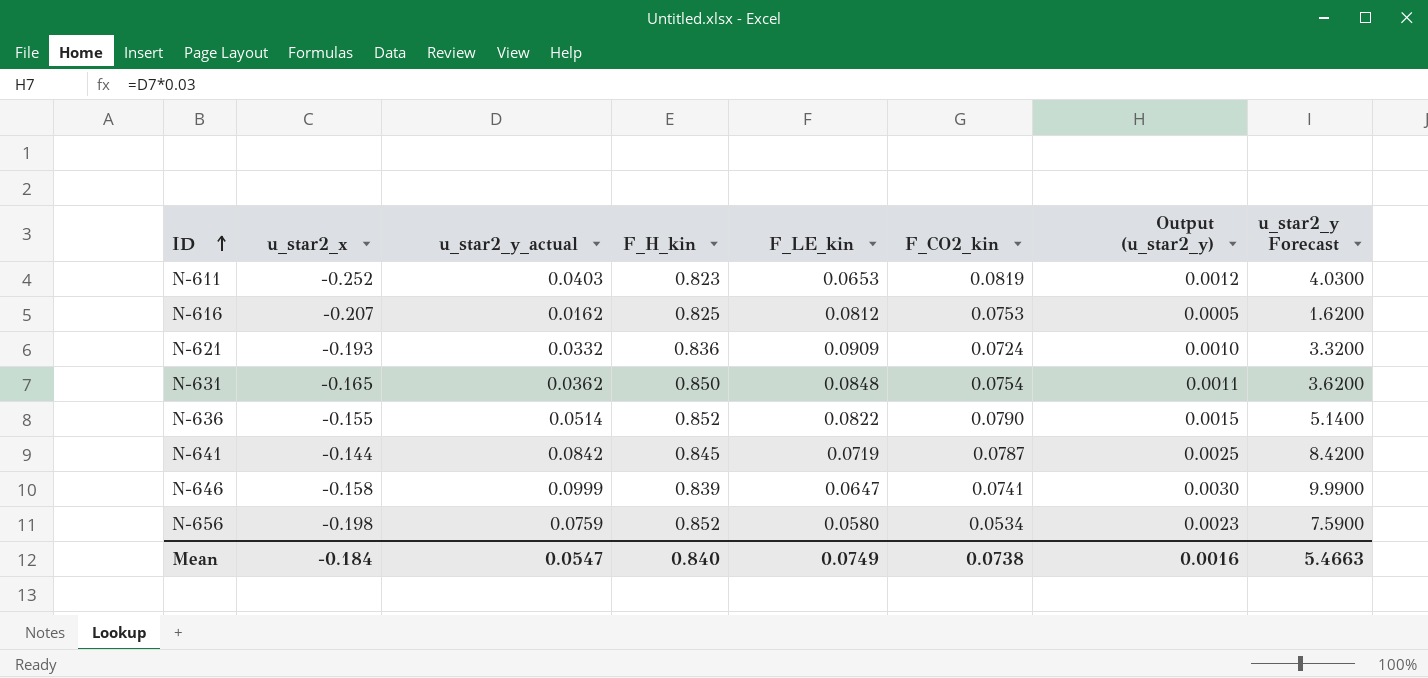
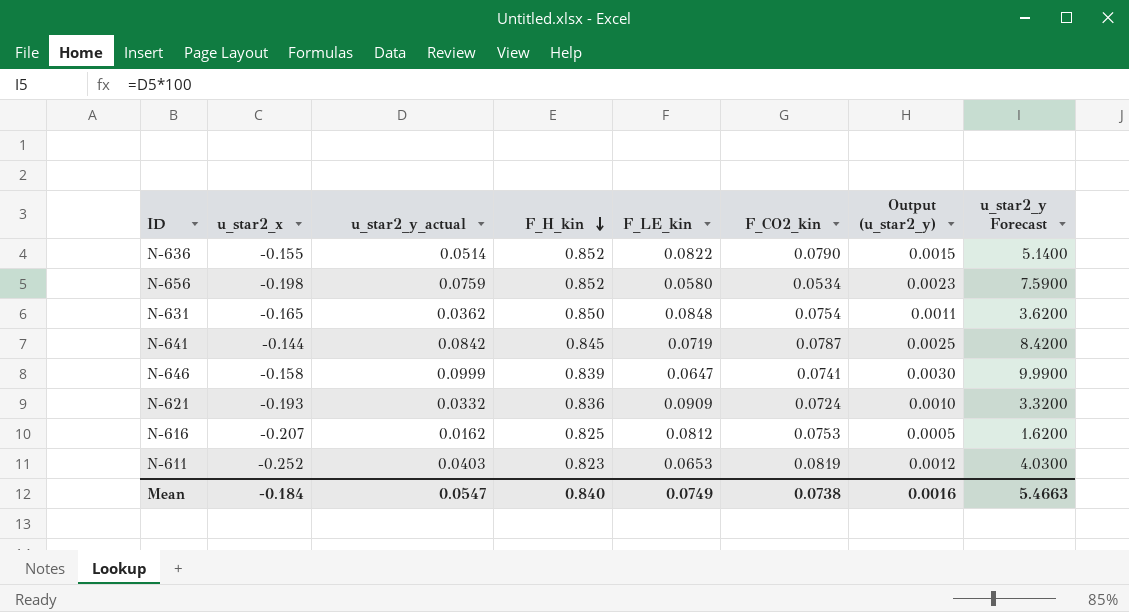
row order: ID ascending -> F_H_kin descending

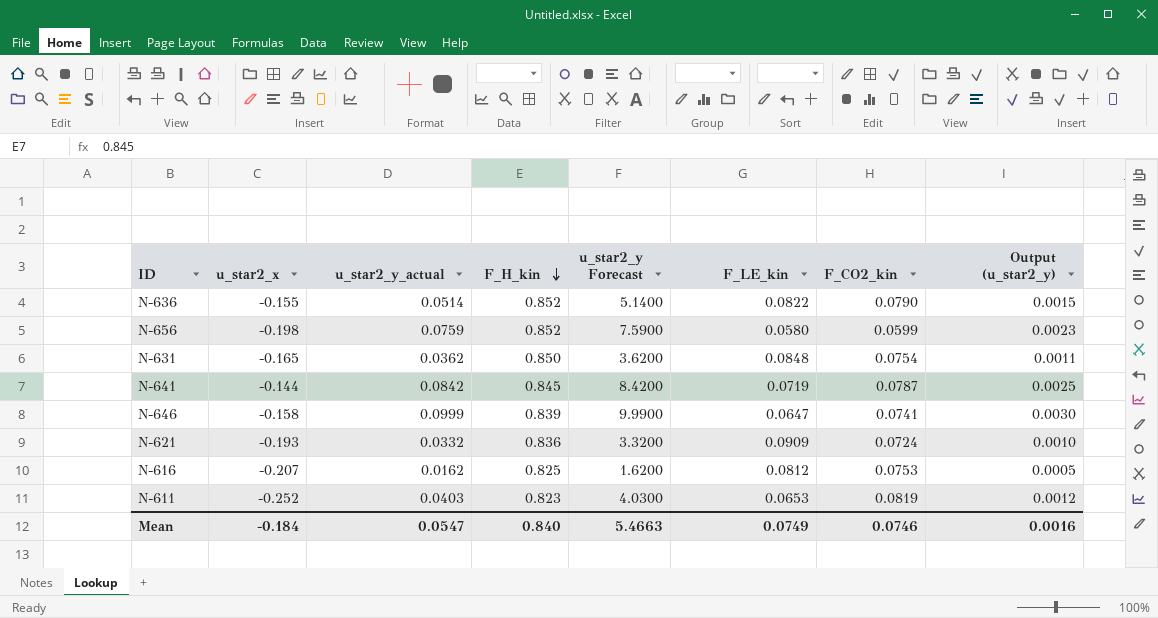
column u_star2_y Forecast | position: 8 -> 5
N-656 | F_CO2_kin: 0.0534 -> 0.0599
Mean | F_CO2_kin: 0.0738 -> 0.0746

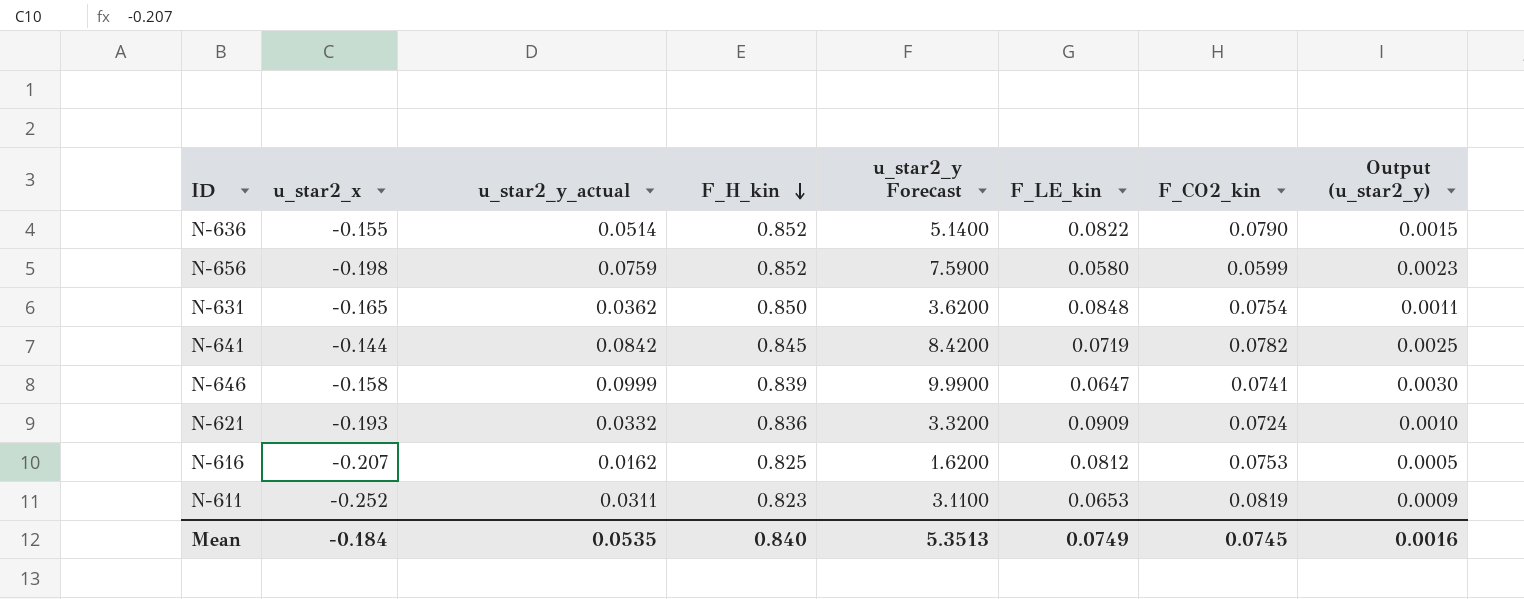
N-641 | F_CO2_kin: 0.0787 -> 0.0782
N-611 | u_star2_y_actual: 0.0403 -> 0.0311
N-611 | u_star2_y Forecast: 4.0300 -> 3.1100
N-611 | Output (u_star2_y): 0.0012 -> 0.0009
Mean | u_star2_y_actual: 0.0547 -> 0.0535
Mean | u_star2_y Forecast: 5.4663 -> 5.3513
Mean | F_CO2_kin: 0.0746 -> 0.0745

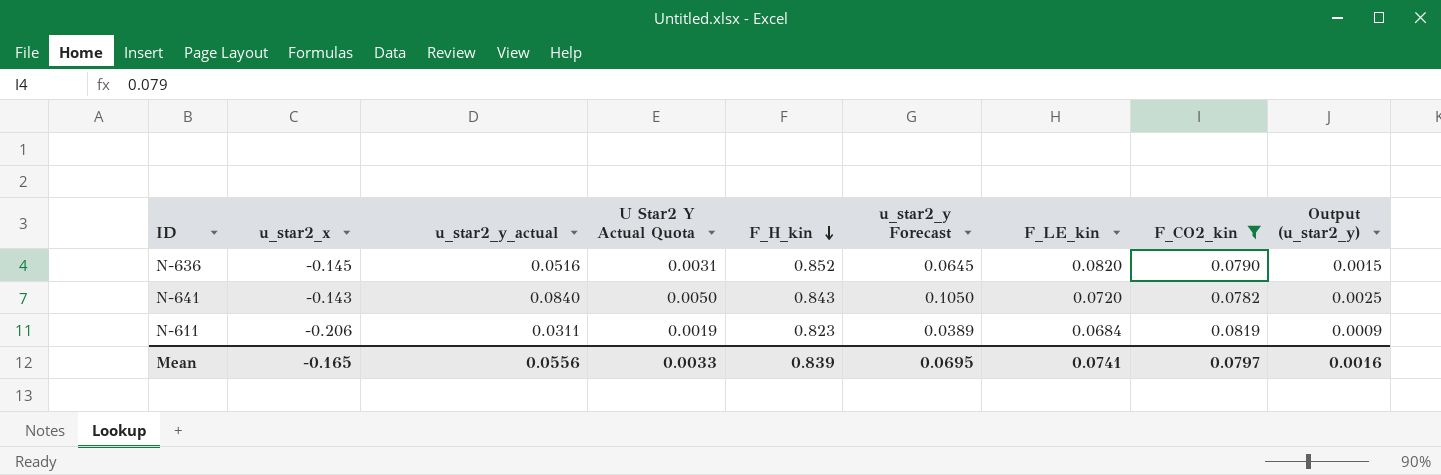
filter: none -> F_CO2_kin >= 0.0782
column U Star2 Y Actual Quota | formula: none -> [u_star2_y_actual] * 0.06
column u_star2_y Forecast | formula: [u_star2_y_actual] * 100 -> [u_star2_y_actual] * 1.25
N-636 | u_star2_x: -0.155 -> -0.145
N-636 | u_star2_y_actual: 0.0514 -> 0.0516
N-636 | F_LE_kin: 0.0822 -> 0.0820
N-641 | u_star2_x: -0.144 -> -0.143
N-641 | u_star2_y_actual: 0.0842 -> 0.0840
N-641 | F_H_kin: 0.845 -> 0.843
N-641 | F_LE_kin: 0.0719 -> 0.0720
N-611 | u_star2_x: -0.252 -> -0.206
N-611 | F_LE_kin: 0.0653 -> 0.0684
Mean | u_star2_x: -0.184 -> -0.165
Mean | u_star2_y_actual: 0.0535 -> 0.0556
Mean | F_H_kin: 0.840 -> 0.839
Mean | u_star2_y Forecast: 5.3513 -> 0.0695
Mean | F_LE_kin: 0.0749 -> 0.0741
Mean | F_CO2_kin: 0.0745 -> 0.0797

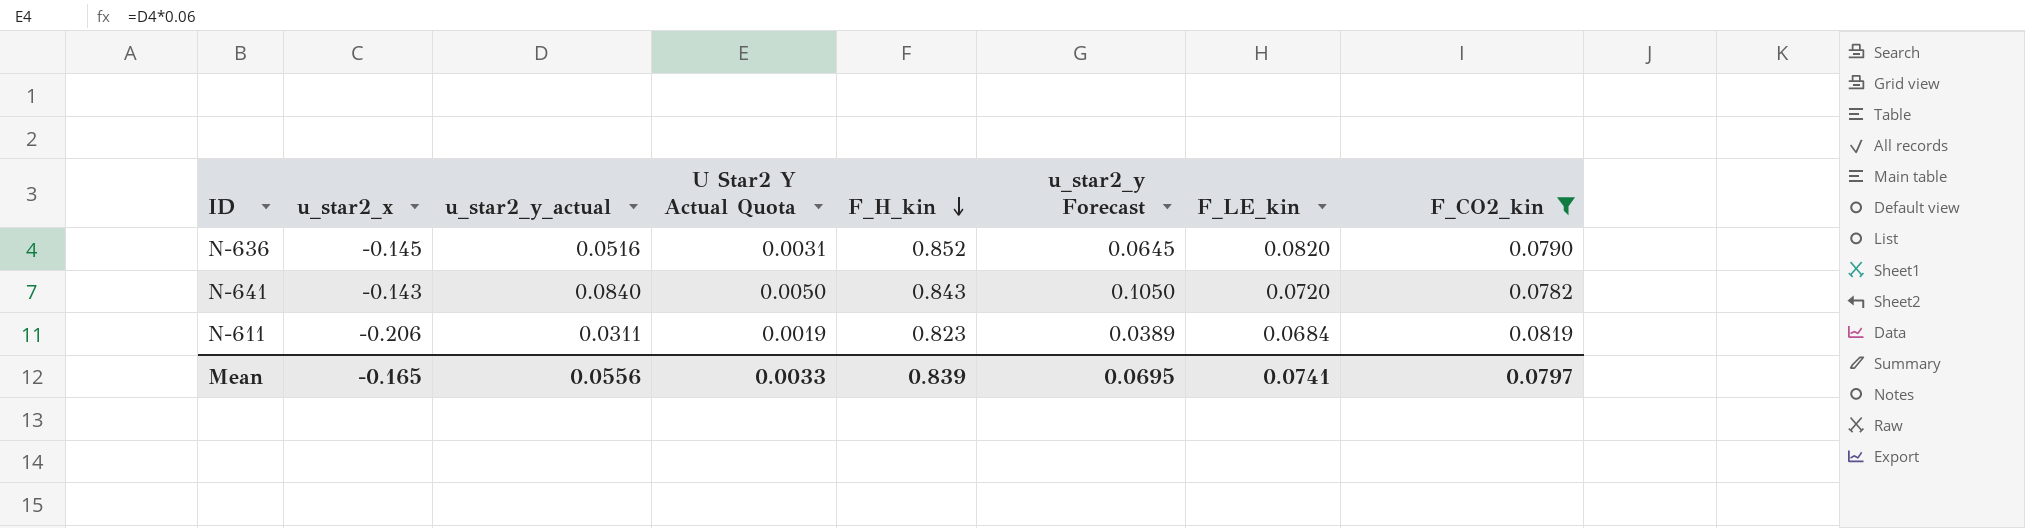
column Output (u_star2_y) | formula: [u_star2_y_actual] * 0.03 -> none

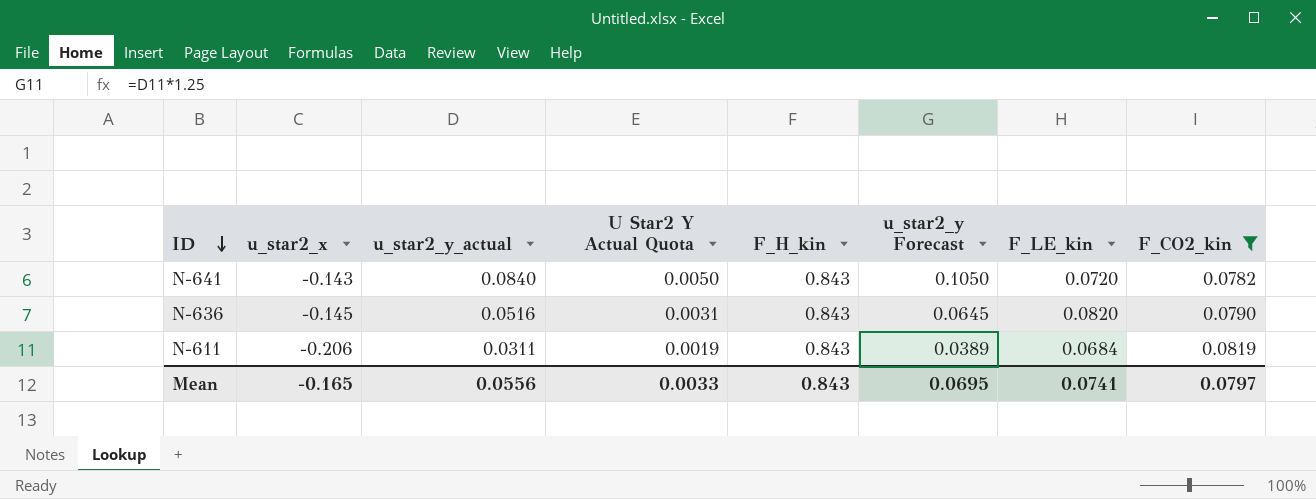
row order: F_H_kin descending -> ID descending
N-636 | F_H_kin: 0.852 -> 0.843
N-611 | F_H_kin: 0.823 -> 0.843
Mean | F_H_kin: 0.839 -> 0.843

